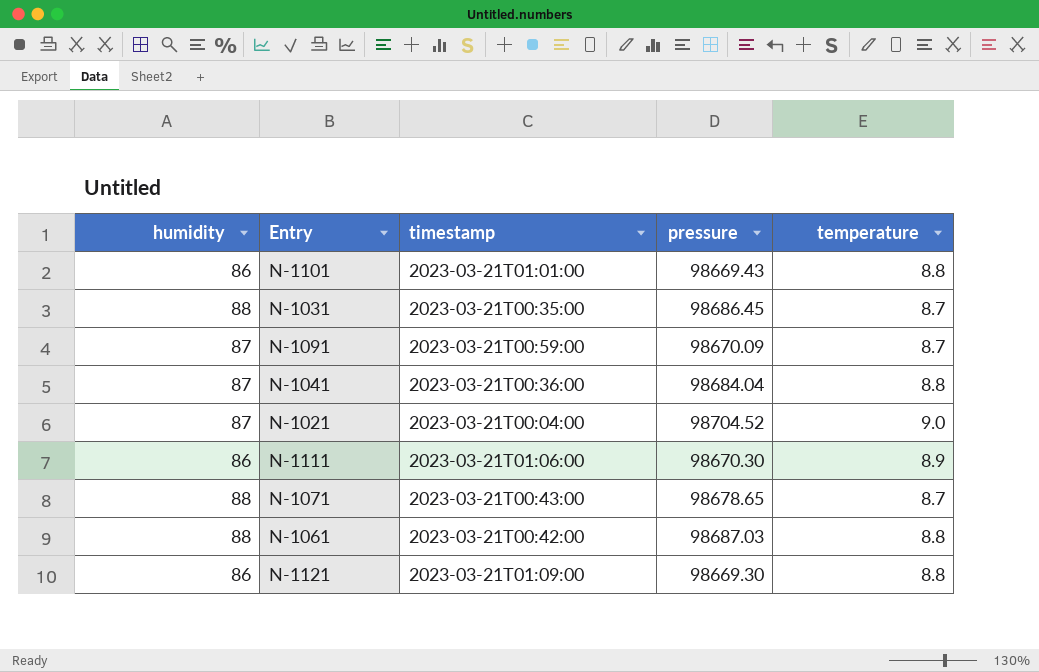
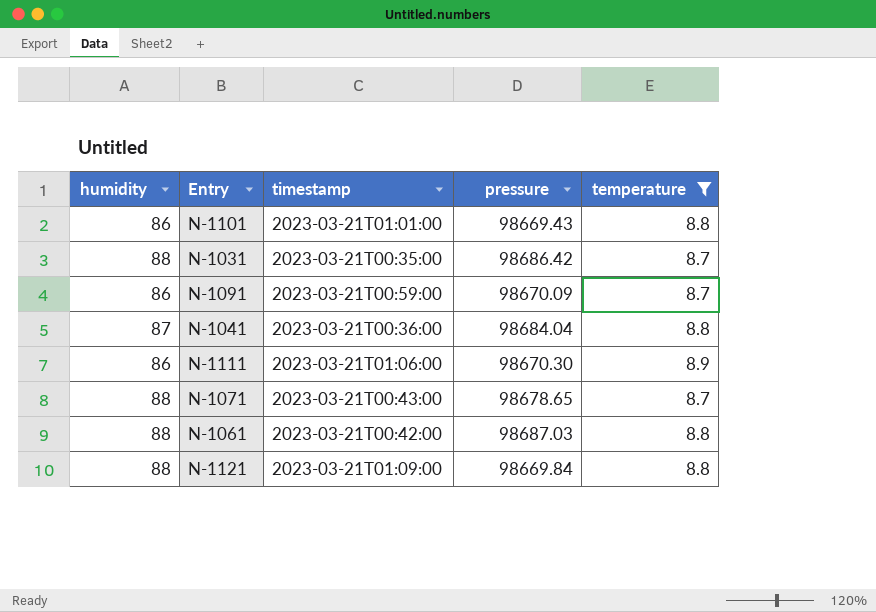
filter: none -> temperature != 9.0
N-1031 | pressure: 98686.45 -> 98686.42
N-1091 | humidity: 87 -> 86
N-1121 | humidity: 86 -> 88
N-1121 | pressure: 98669.30 -> 98669.84

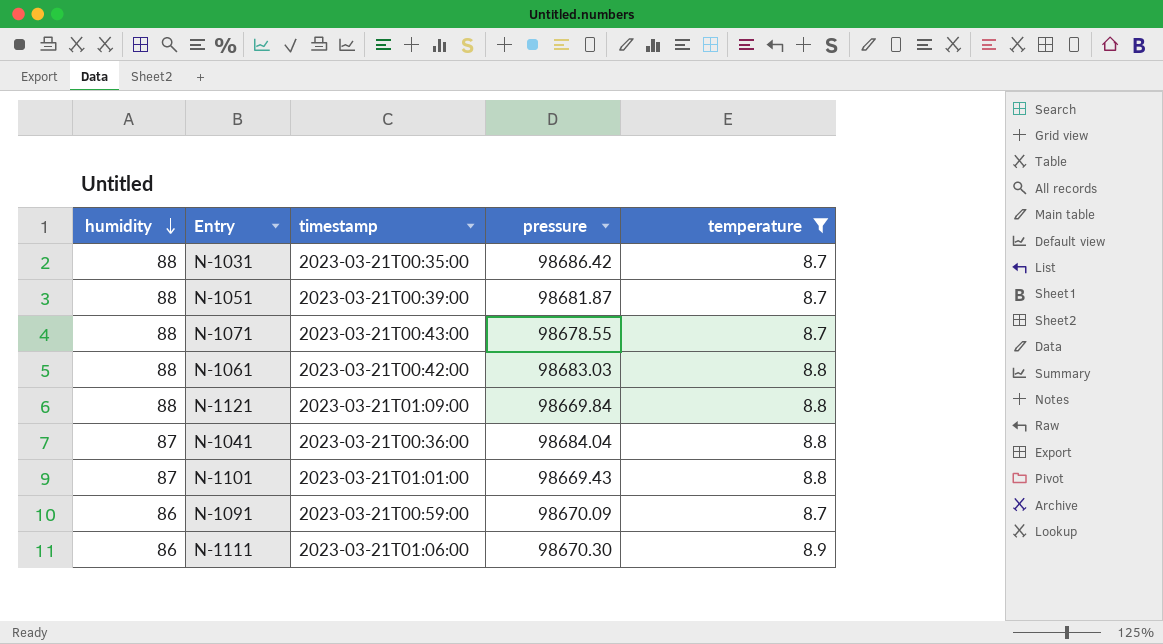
row order: none -> humidity descending
row N-1051: none -> 88 | 2023-03-21T00:39:00 | 98681.87 | 8.7
N-1071 | pressure: 98678.65 -> 98678.55
N-1061 | pressure: 98687.03 -> 98683.03
N-1101 | humidity: 86 -> 87

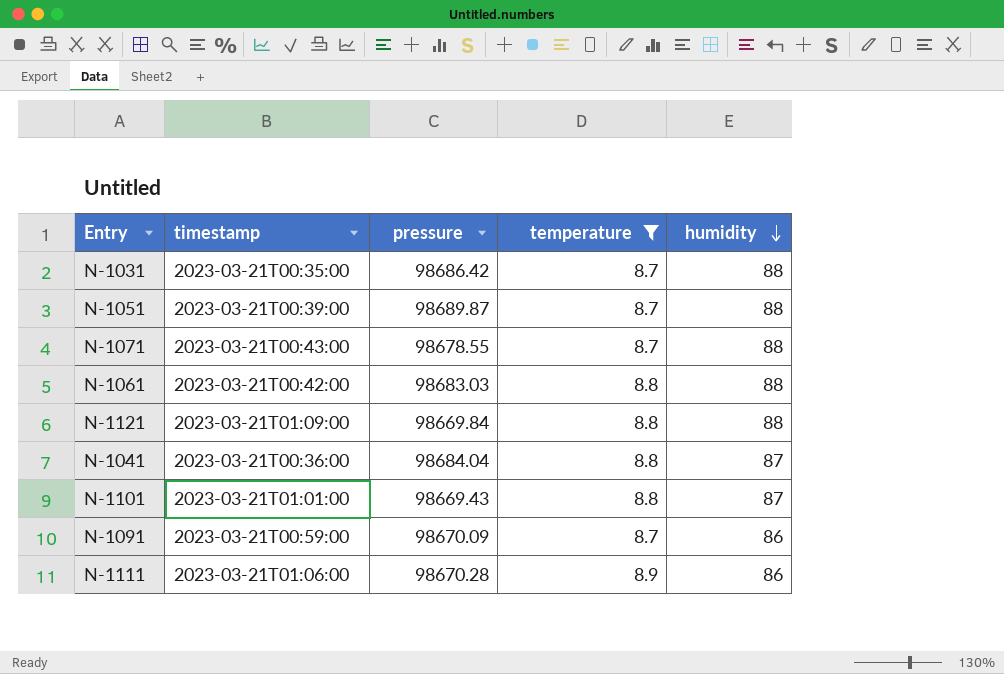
column humidity | position: 1 -> 5
N-1051 | pressure: 98681.87 -> 98689.87
N-1111 | pressure: 98670.30 -> 98670.28

